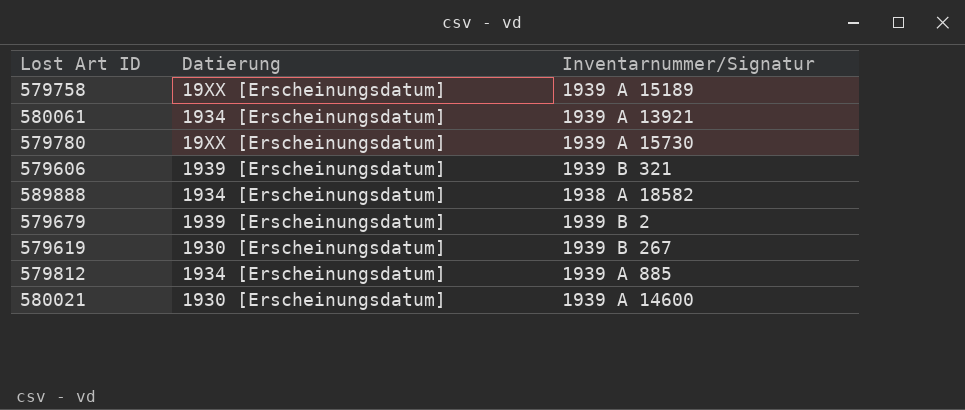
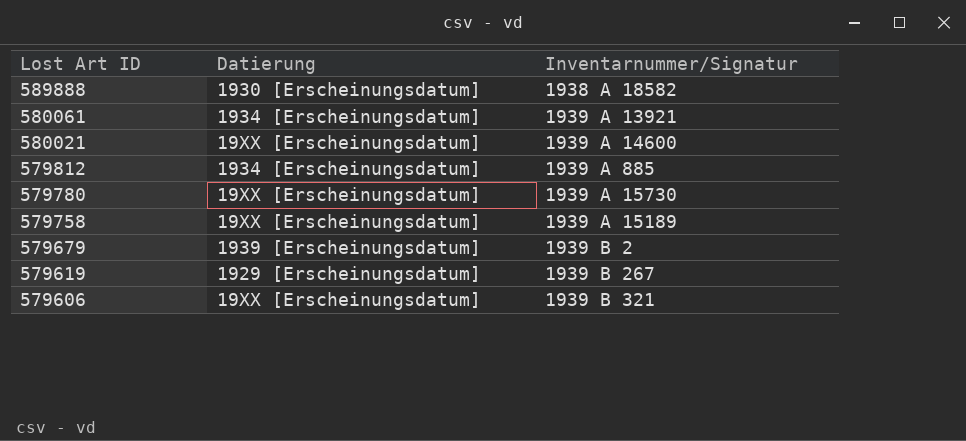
row order: none -> Lost Art ID descending
589888 | Datierung: 1934 [Erscheinungsdatum] -> 1930 [Erscheinungsdatum]
580021 | Datierung: 1930 [Erscheinungsdatum] -> 19XX [Erscheinungsdatum]
579619 | Datierung: 1930 [Erscheinungsdatum] -> 1929 [Erscheinungsdatum]
579606 | Datierung: 1939 [Erscheinungsdatum] -> 19XX [Erscheinungsdatum]

